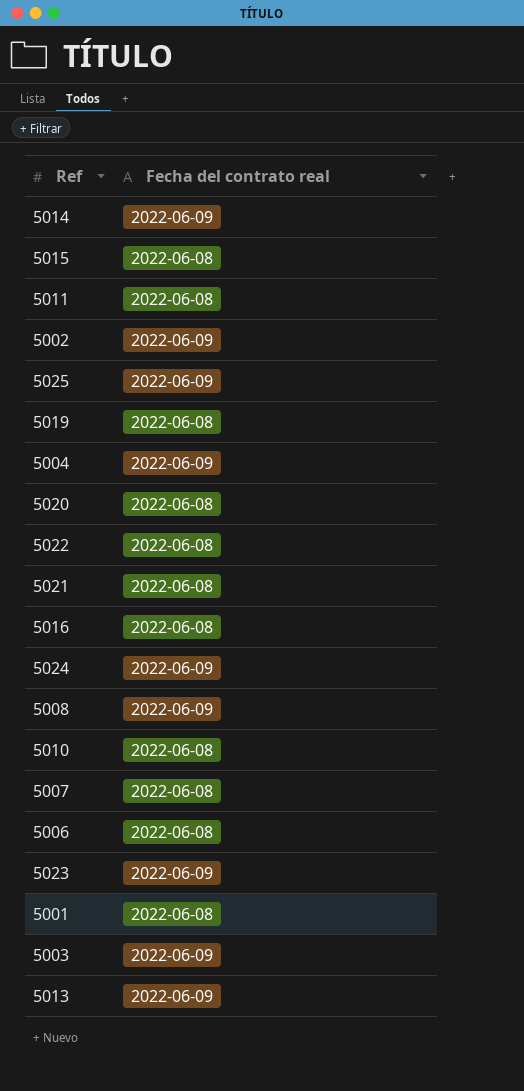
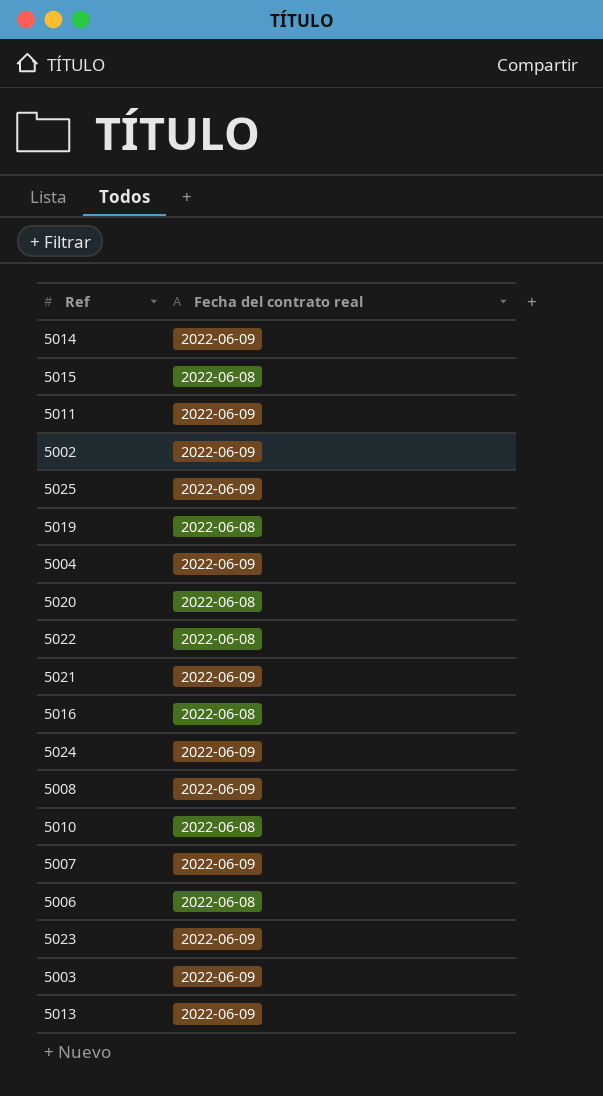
row 5001: 2022-06-08 -> none
5011 | Fecha del contrato real: 2022-06-08 -> 2022-06-09
5021 | Fecha del contrato real: 2022-06-08 -> 2022-06-09
5007 | Fecha del contrato real: 2022-06-08 -> 2022-06-09

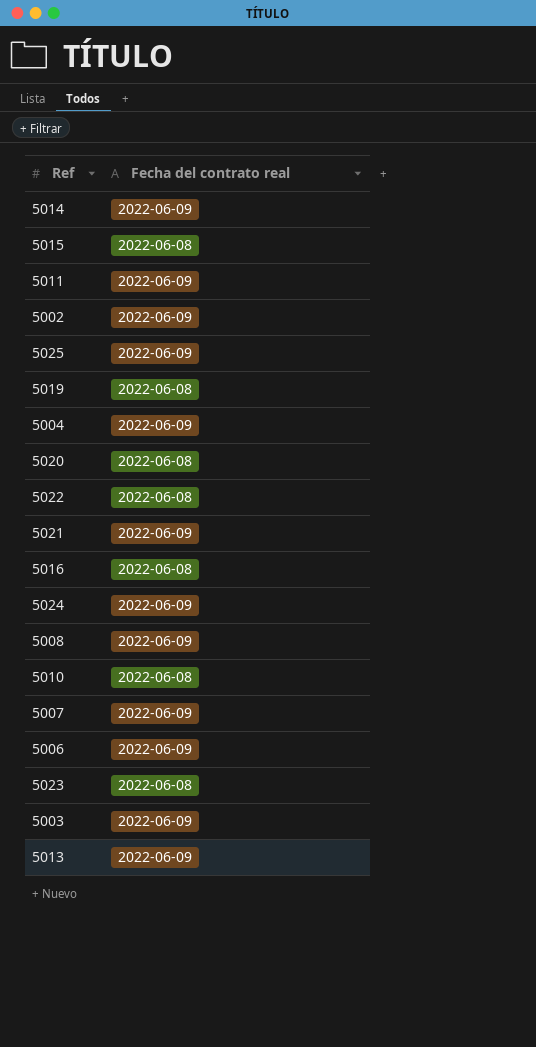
5006 | Fecha del contrato real: 2022-06-08 -> 2022-06-09
5023 | Fecha del contrato real: 2022-06-09 -> 2022-06-08

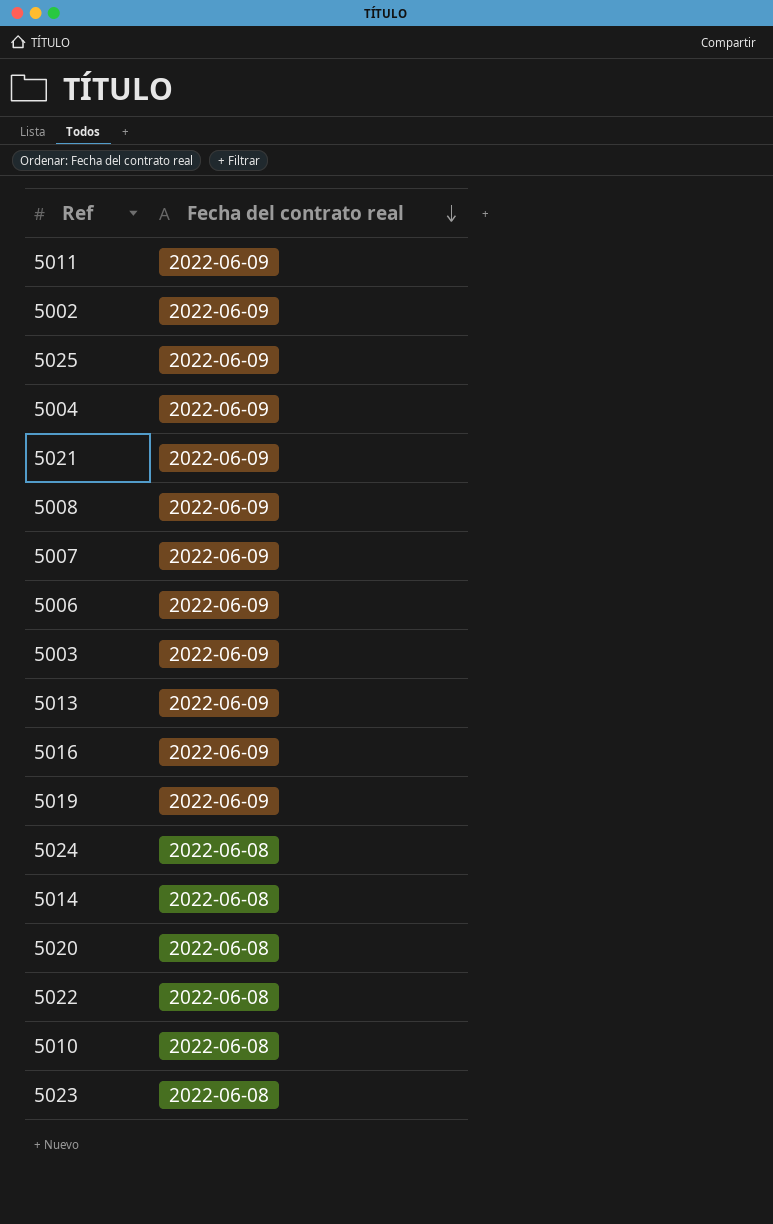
row order: none -> Fecha del contrato real descending
row 5015: 2022-06-08 -> none
5016 | Fecha del contrato real: 2022-06-08 -> 2022-06-09
5019 | Fecha del contrato real: 2022-06-08 -> 2022-06-09
5024 | Fecha del contrato real: 2022-06-09 -> 2022-06-08
5014 | Fecha del contrato real: 2022-06-09 -> 2022-06-08

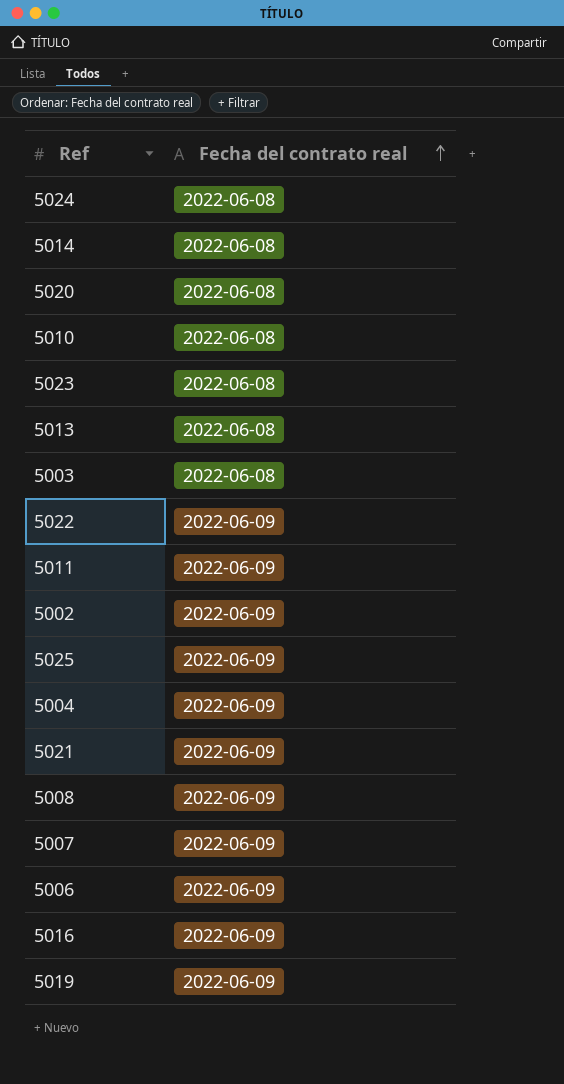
row order: Fecha del contrato real descending -> Fecha del contrato real ascending
5013 | Fecha del contrato real: 2022-06-09 -> 2022-06-08
5003 | Fecha del contrato real: 2022-06-09 -> 2022-06-08
5022 | Fecha del contrato real: 2022-06-08 -> 2022-06-09

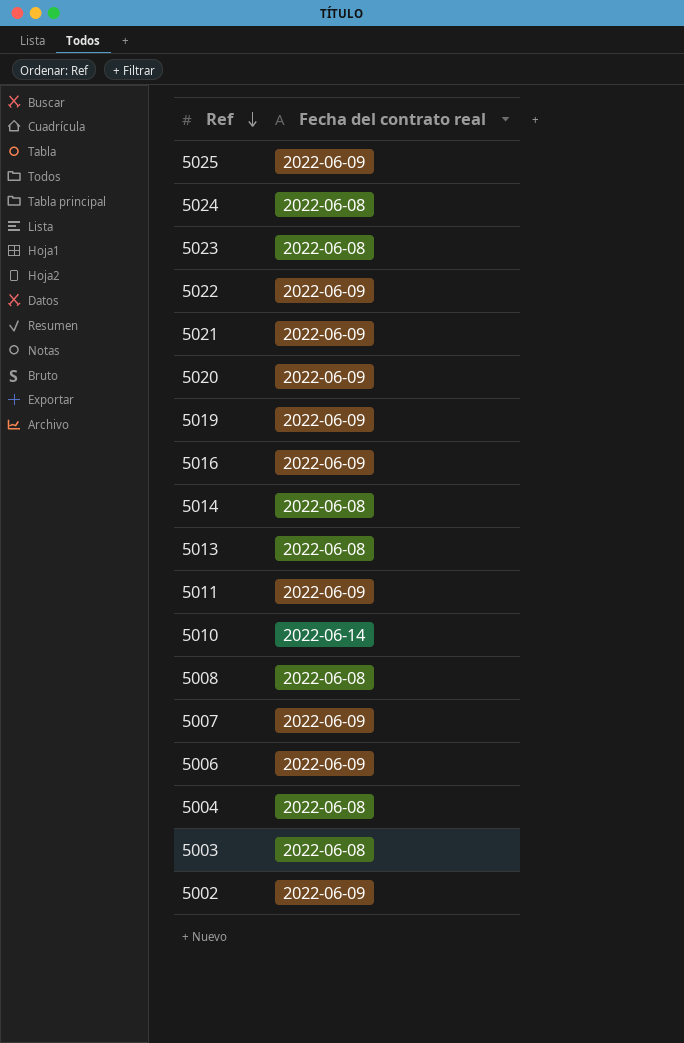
row order: Fecha del contrato real ascending -> Ref descending
5020 | Fecha del contrato real: 2022-06-08 -> 2022-06-09
5010 | Fecha del contrato real: 2022-06-08 -> 2022-06-14
5008 | Fecha del contrato real: 2022-06-09 -> 2022-06-08
5004 | Fecha del contrato real: 2022-06-09 -> 2022-06-08

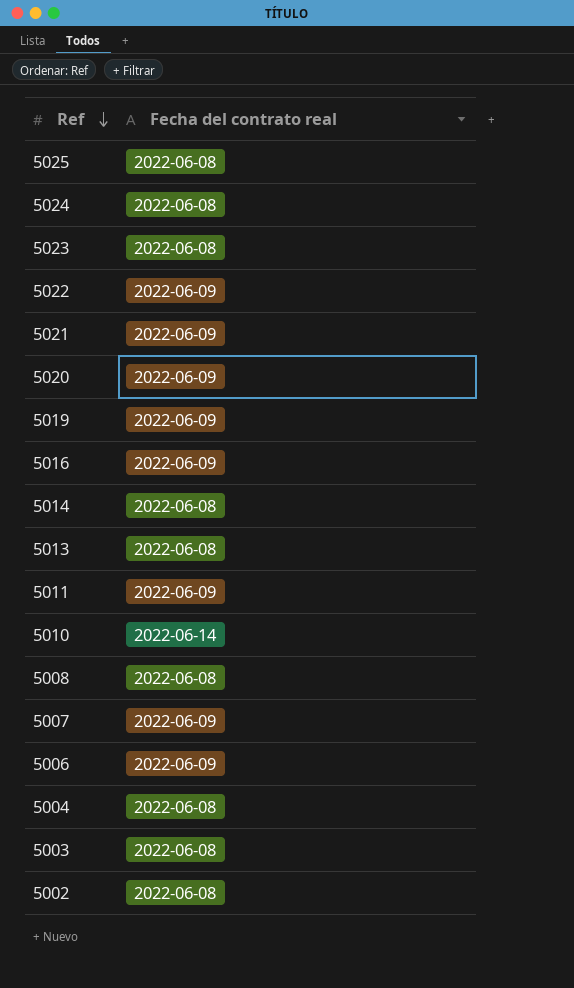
5025 | Fecha del contrato real: 2022-06-09 -> 2022-06-08
5002 | Fecha del contrato real: 2022-06-09 -> 2022-06-08

